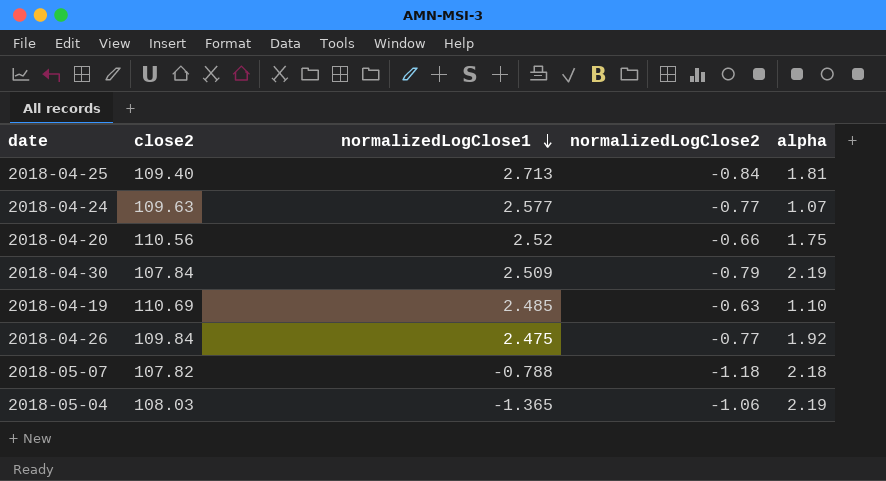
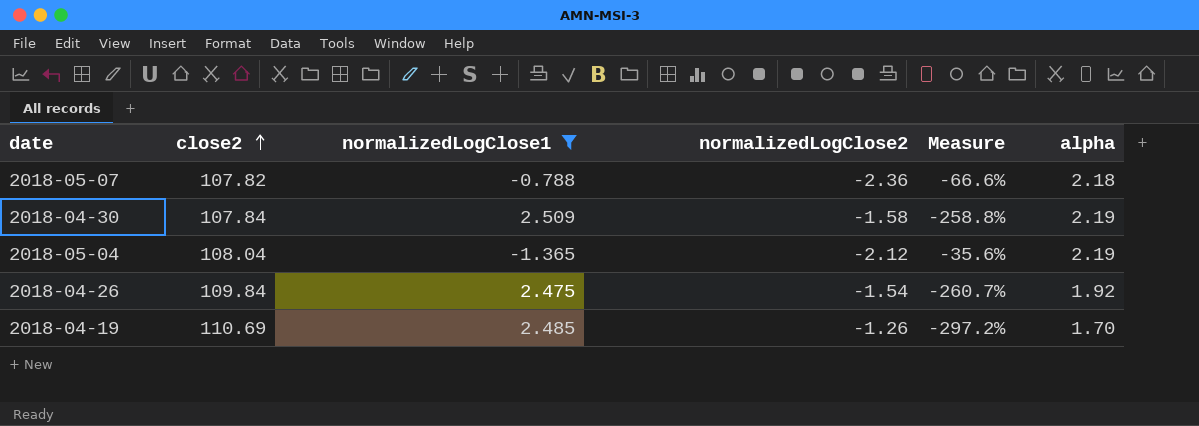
filter: none -> normalizedLogClose1 <= 2.509
row order: normalizedLogClose1 descending -> close2 ascending
column Measure | formula: none -> ([normalizedLogClose1] - [normalizedLogClose2]) / [normalizedLogClose2]
2018-05-07 | normalizedLogClose2: -1.18 -> -2.36
2018-04-30 | normalizedLogClose2: -0.79 -> -1.58
2018-05-04 | close2: 108.03 -> 108.04
2018-05-04 | normalizedLogClose2: -1.06 -> -2.12
2018-04-26 | normalizedLogClose2: -0.77 -> -1.54
2018-04-19 | normalizedLogClose2: -0.63 -> -1.26
2018-04-19 | alpha: 1.10 -> 1.70

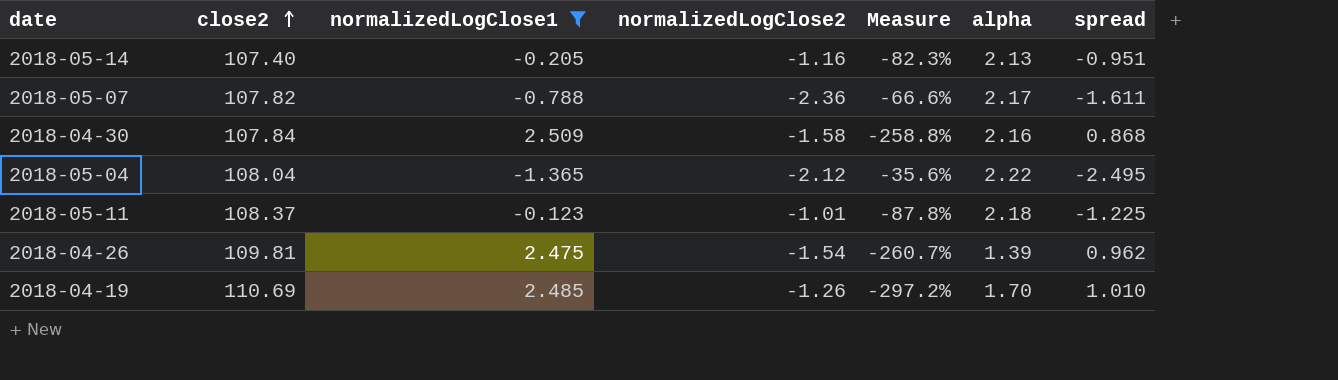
column spread | position: none -> 7
row 2018-05-14: none -> 107.40 | -0.205 | -1.16 | -82.3% | 2.13 | -0.951
2018-05-07 | alpha: 2.18 -> 2.17
2018-04-30 | alpha: 2.19 -> 2.16
2018-05-04 | alpha: 2.19 -> 2.22
row 2018-05-11: none -> 108.37 | -0.123 | -1.01 | -87.8% | 2.18 | -1.225
2018-04-26 | close2: 109.84 -> 109.81
2018-04-26 | alpha: 1.92 -> 1.39

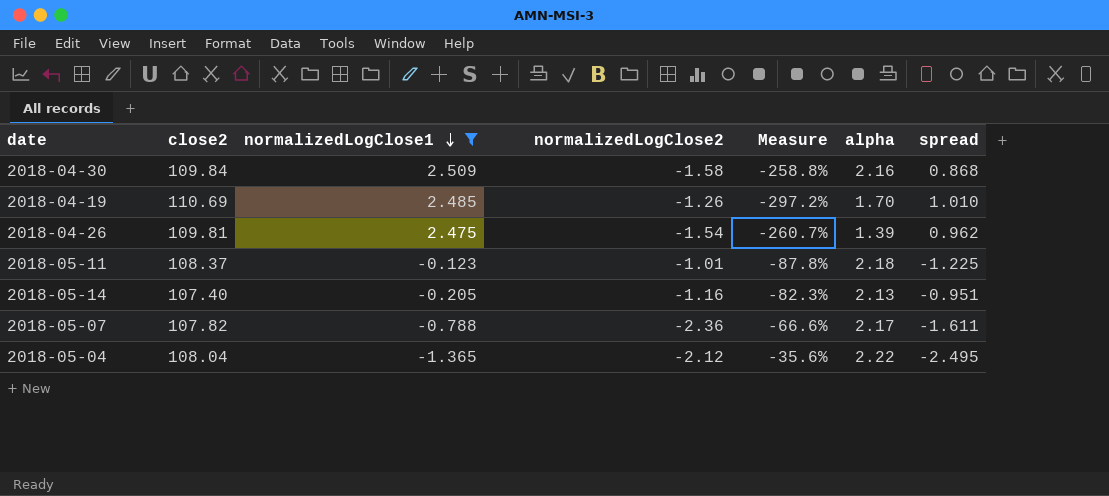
row order: close2 ascending -> normalizedLogClose1 descending
2018-04-30 | close2: 107.84 -> 109.84

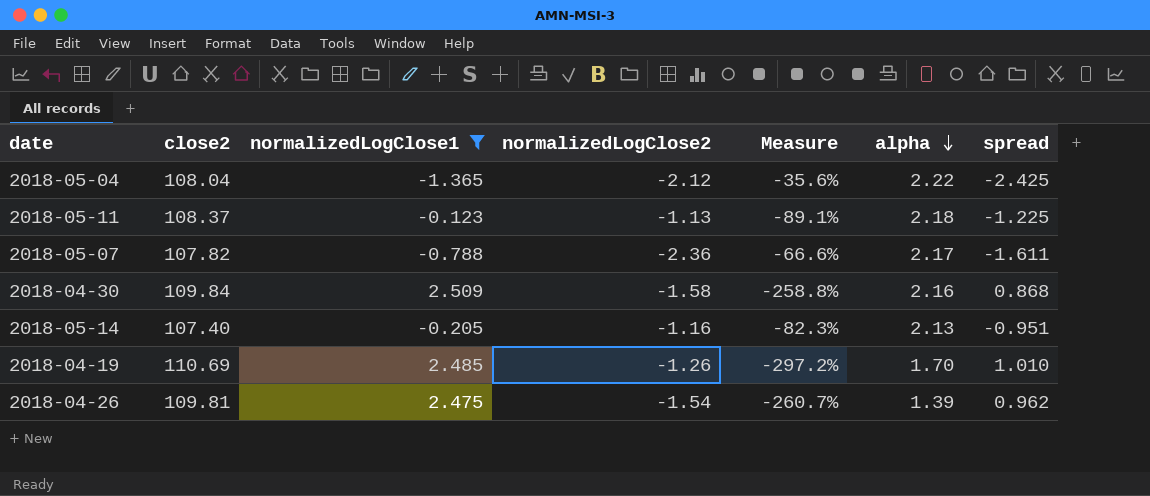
row order: normalizedLogClose1 descending -> alpha descending
2018-05-04 | spread: -2.495 -> -2.425
2018-05-11 | normalizedLogClose2: -1.01 -> -1.13
2018-05-11 | Measure: -87.8% -> -89.1%

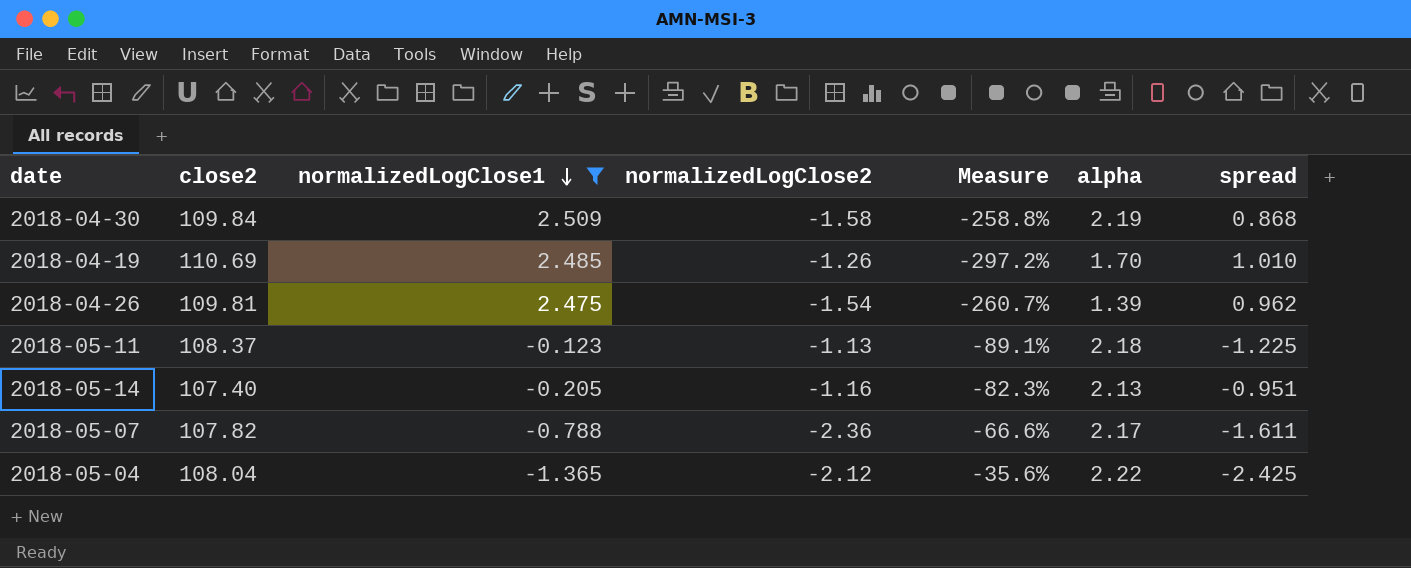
row order: alpha descending -> normalizedLogClose1 descending
2018-04-30 | alpha: 2.16 -> 2.19

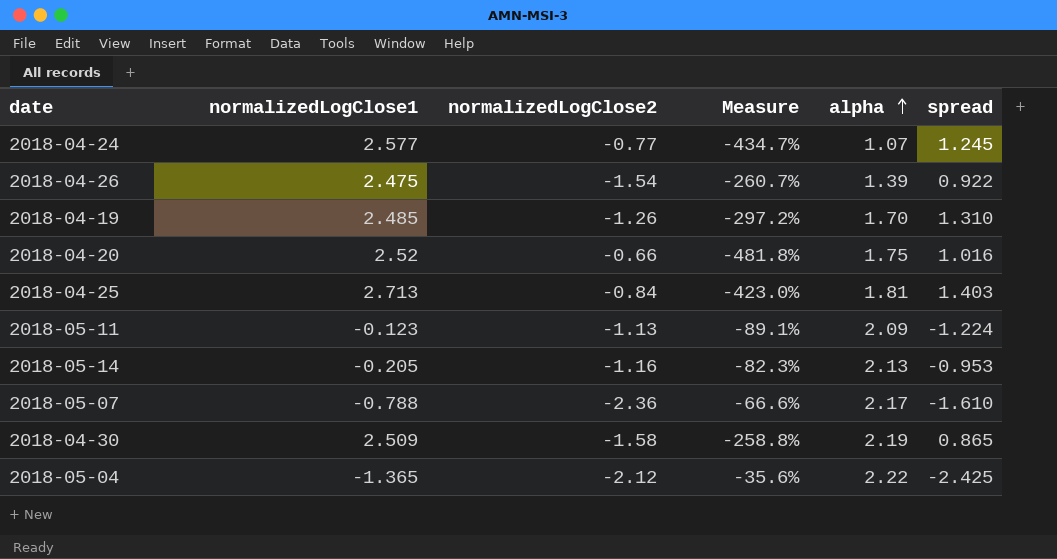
filter: normalizedLogClose1 <= 2.509 -> none
row order: normalizedLogClose1 descending -> alpha ascending
column close2 | position: 2 -> none
2018-04-26 | spread: 0.962 -> 0.922
2018-04-19 | spread: 1.010 -> 1.310
2018-05-11 | alpha: 2.18 -> 2.09
2018-05-11 | spread: -1.225 -> -1.224
2018-05-14 | spread: -0.951 -> -0.953
2018-05-07 | spread: -1.611 -> -1.610
2018-04-30 | spread: 0.868 -> 0.865

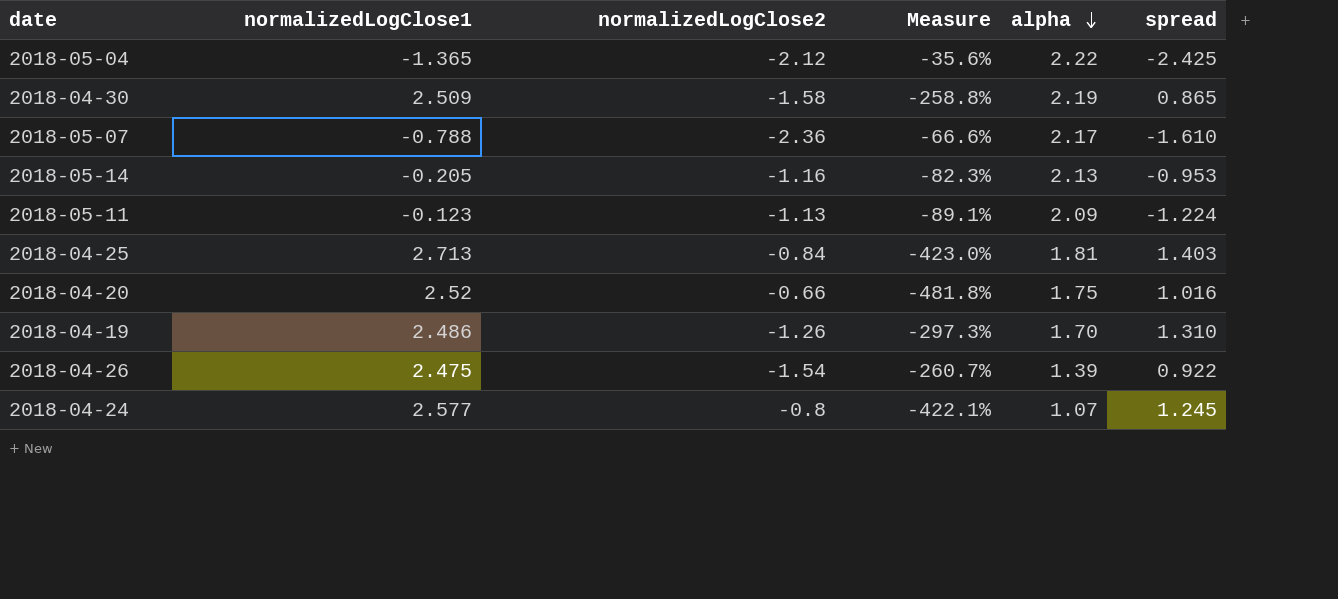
row order: alpha ascending -> alpha descending
2018-04-19 | normalizedLogClose1: 2.485 -> 2.486
2018-04-19 | Measure: -297.2% -> -297.3%
2018-04-24 | normalizedLogClose2: -0.77 -> -0.8
2018-04-24 | Measure: -434.7% -> -422.1%

